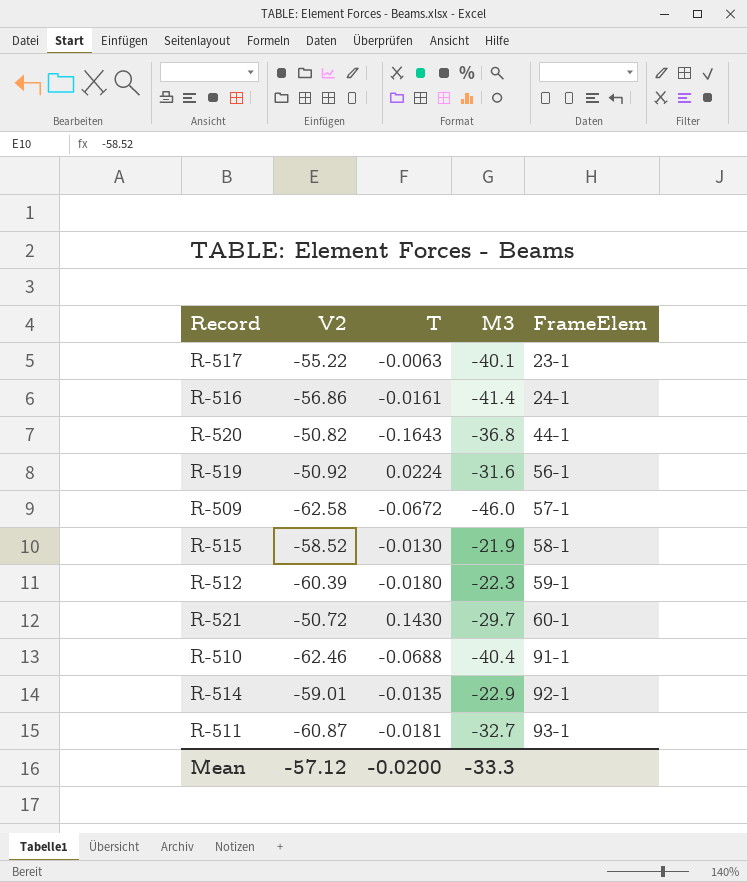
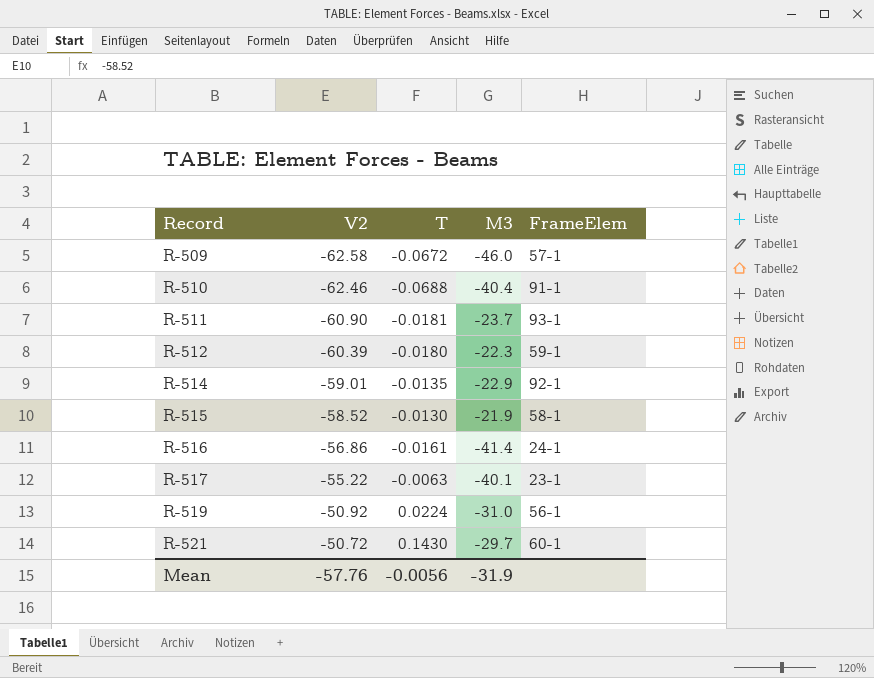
row order: FrameElem ascending -> Record ascending
row R-520: -50.82 | -0.1643 | -36.8 | 44-1 -> none
R-511 | V2: -60.87 -> -60.90
R-511 | M3: -32.7 -> -23.7
R-519 | M3: -31.6 -> -31.0
Mean | V2: -57.12 -> -57.76
Mean | T: -0.0200 -> -0.0056
Mean | M3: -33.3 -> -31.9

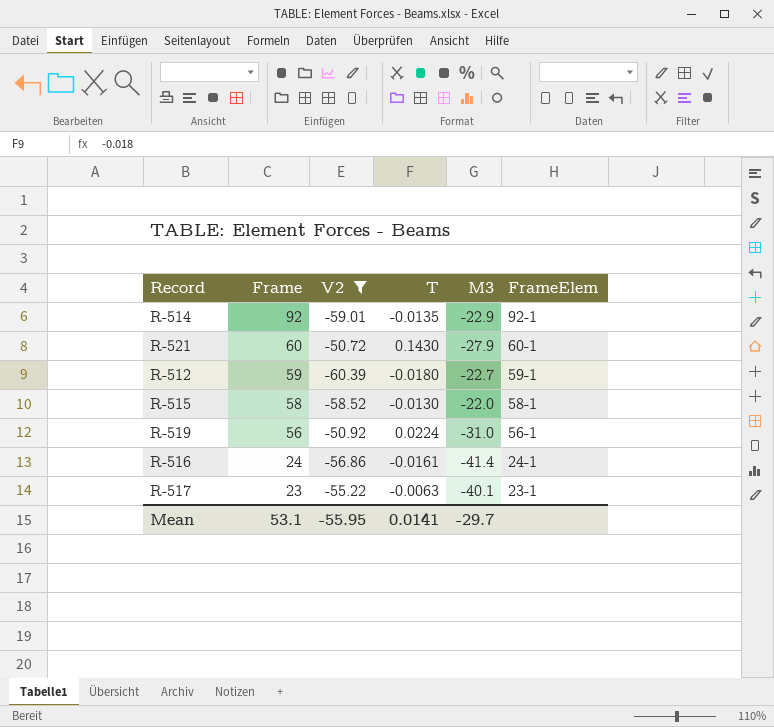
filter: none -> V2 >= -60.39
row order: Record ascending -> Frame descending
column Frame | position: none -> 2
R-521 | M3: -29.7 -> -27.9
R-512 | M3: -22.3 -> -22.7
R-515 | M3: -21.9 -> -22.0
Mean | V2: -57.76 -> -55.95
Mean | T: -0.0056 -> 0.0141
Mean | M3: -31.9 -> -29.7

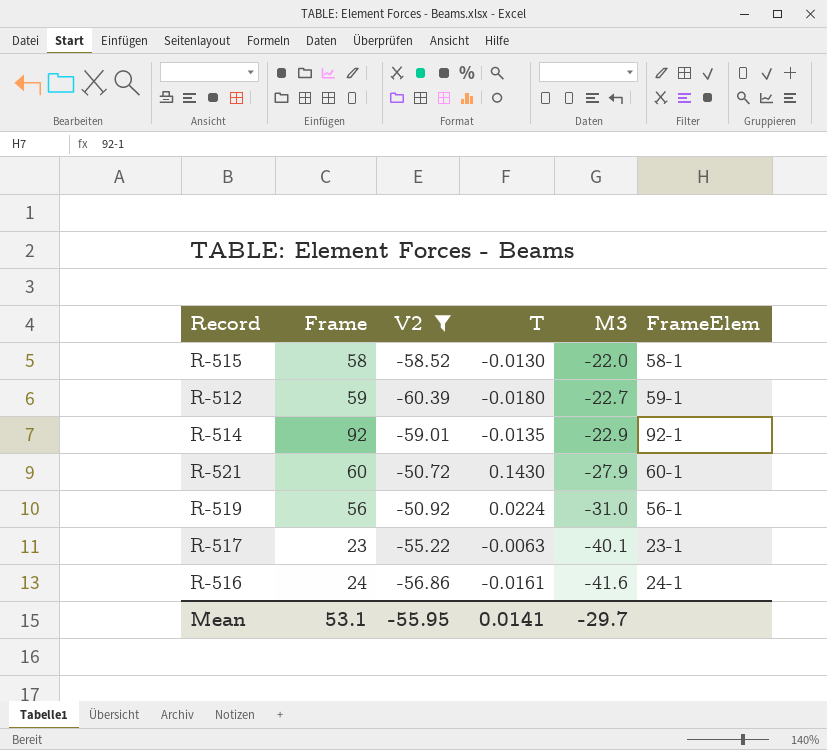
row order: Frame descending -> M3 descending
R-516 | M3: -41.4 -> -41.6

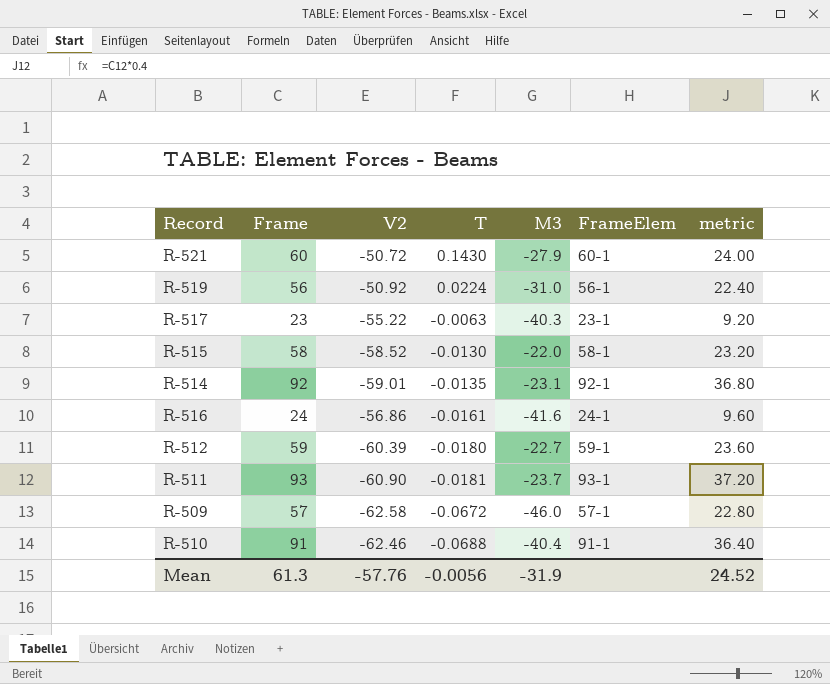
filter: V2 >= -60.39 -> none
row order: M3 descending -> T descending
column metric | formula: none -> [Frame] * 0.4
R-517 | M3: -40.1 -> -40.3
R-514 | M3: -22.9 -> -23.1
Mean | Frame: 53.1 -> 61.3
Mean | V2: -55.95 -> -57.76
Mean | T: 0.0141 -> -0.0056
Mean | M3: -29.7 -> -31.9

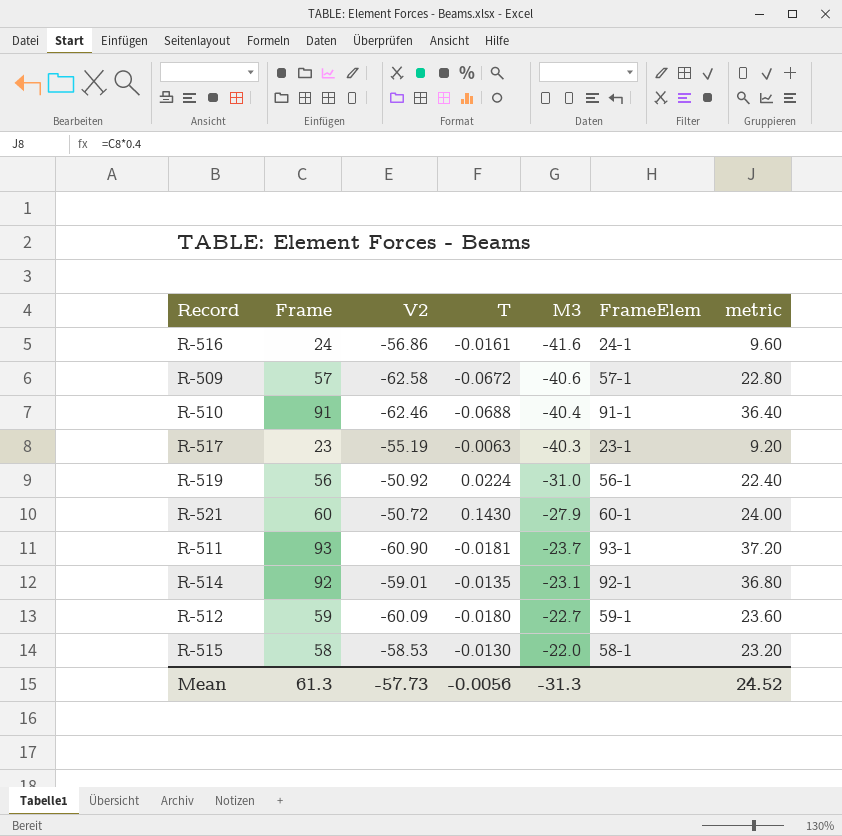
row order: T descending -> M3 ascending
R-509 | M3: -46.0 -> -40.6
R-517 | V2: -55.22 -> -55.19
R-512 | V2: -60.39 -> -60.09
R-515 | V2: -58.52 -> -58.53
Mean | V2: -57.76 -> -57.73
Mean | M3: -31.9 -> -31.3

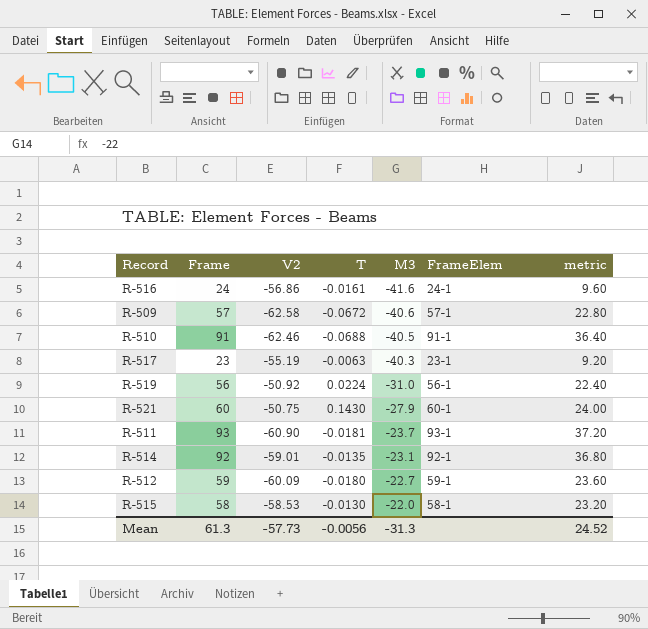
R-510 | M3: -40.4 -> -40.5
R-521 | V2: -50.72 -> -50.75

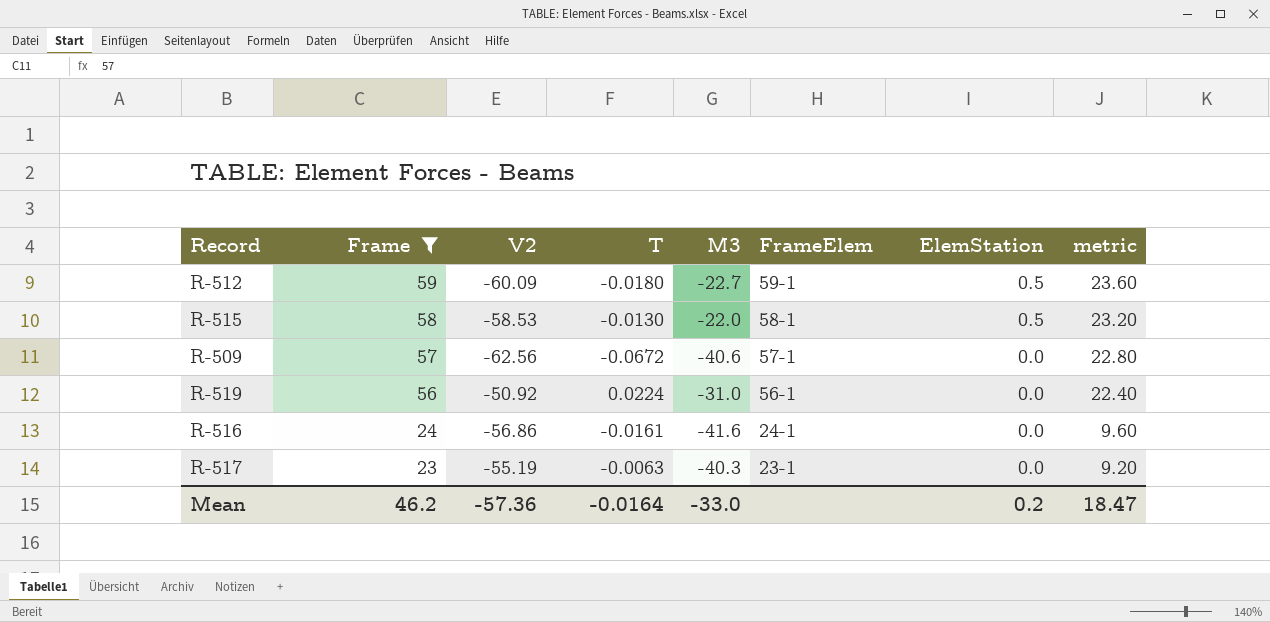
filter: none -> Frame <= 59
row order: M3 ascending -> Frame descending
column ElemStation | position: none -> 7
R-509 | V2: -62.58 -> -62.56
Mean | Frame: 61.3 -> 46.2
Mean | V2: -57.73 -> -57.36
Mean | T: -0.0056 -> -0.0164
Mean | M3: -31.3 -> -33.0
Mean | metric: 24.52 -> 18.47

